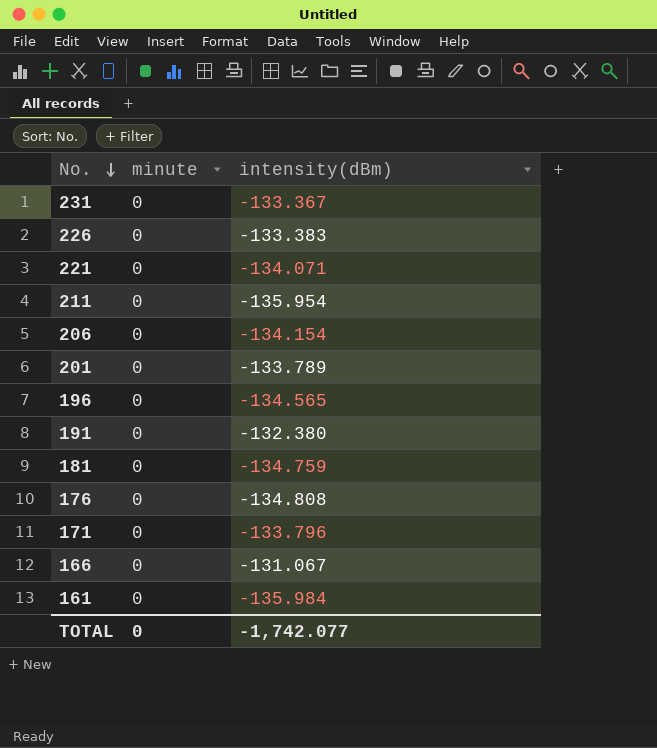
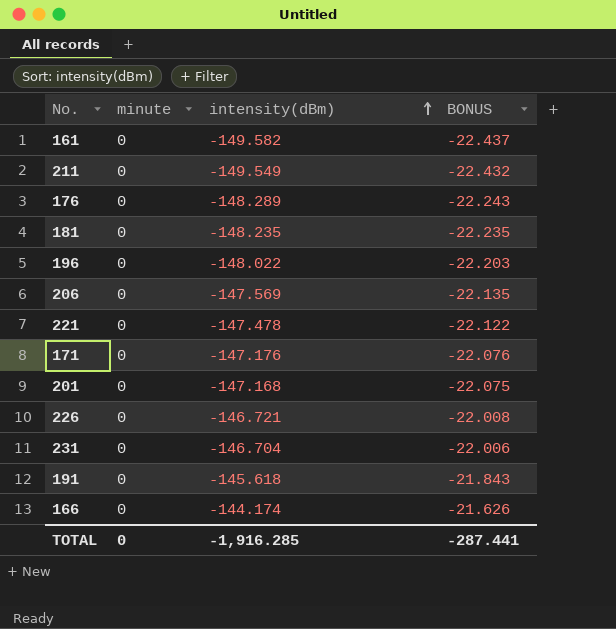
row order: No. descending -> intensity(dBm) ascending
column BONUS | formula: none -> [intensity(dBm)] * 0.15
161 | intensity(dBm): -135.984 -> -149.582
211 | intensity(dBm): -135.954 -> -149.549
176 | intensity(dBm): -134.808 -> -148.289
181 | intensity(dBm): -134.759 -> -148.235
196 | intensity(dBm): -134.565 -> -148.022
206 | intensity(dBm): -134.154 -> -147.569
221 | intensity(dBm): -134.071 -> -147.478
171 | intensity(dBm): -133.796 -> -147.176
201 | intensity(dBm): -133.789 -> -147.168
226 | intensity(dBm): -133.383 -> -146.721
231 | intensity(dBm): -133.367 -> -146.704
191 | intensity(dBm): -132.380 -> -145.618
166 | intensity(dBm): -131.067 -> -144.174
TOTAL | intensity(dBm): -1,742.077 -> -1,916.285

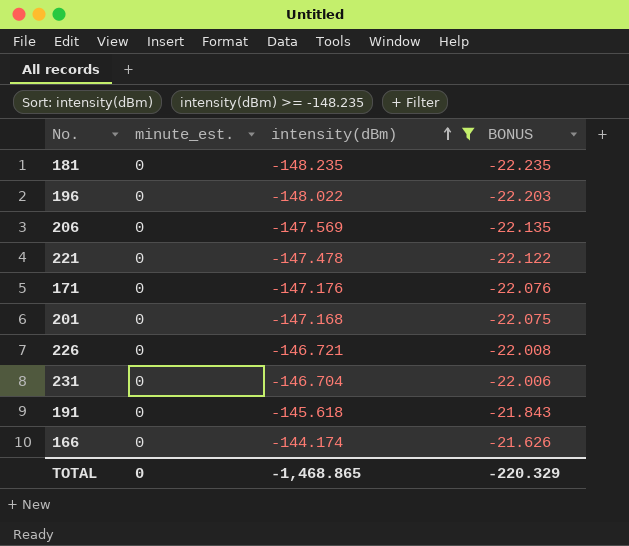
filter: none -> intensity(dBm) >= -148.235
column name: minute -> minute_est.
TOTAL | intensity(dBm): -1,916.285 -> -1,468.865
TOTAL | BONUS: -287.441 -> -220.329

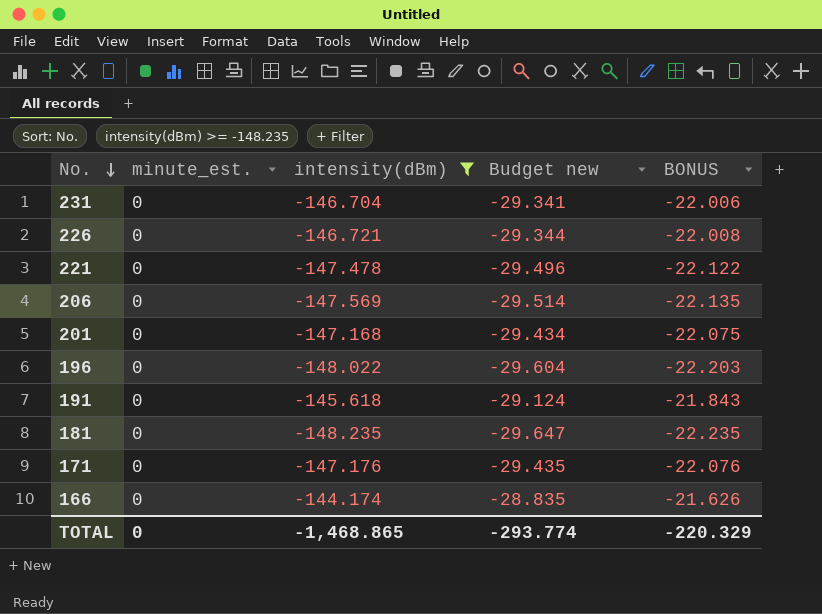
row order: intensity(dBm) ascending -> No. descending
column Budget new | formula: none -> [intensity(dBm)] * 0.2

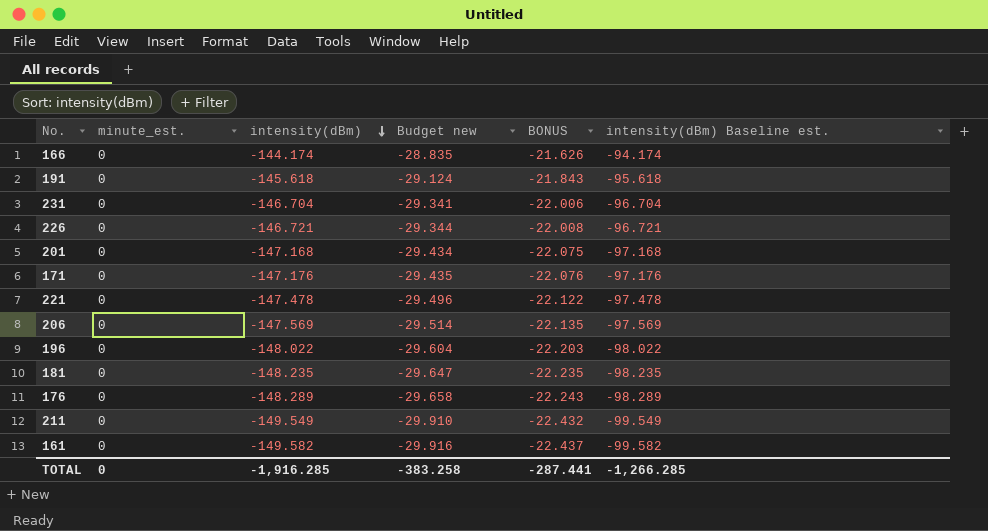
filter: intensity(dBm) >= -148.235 -> none
row order: No. descending -> intensity(dBm) descending
column intensity(dBm) Baseline est. | formula: none -> [intensity(dBm)] + 50
TOTAL | intensity(dBm): -1,468.865 -> -1,916.285
TOTAL | Budget new: -293.774 -> -383.258
TOTAL | BONUS: -220.329 -> -287.441

